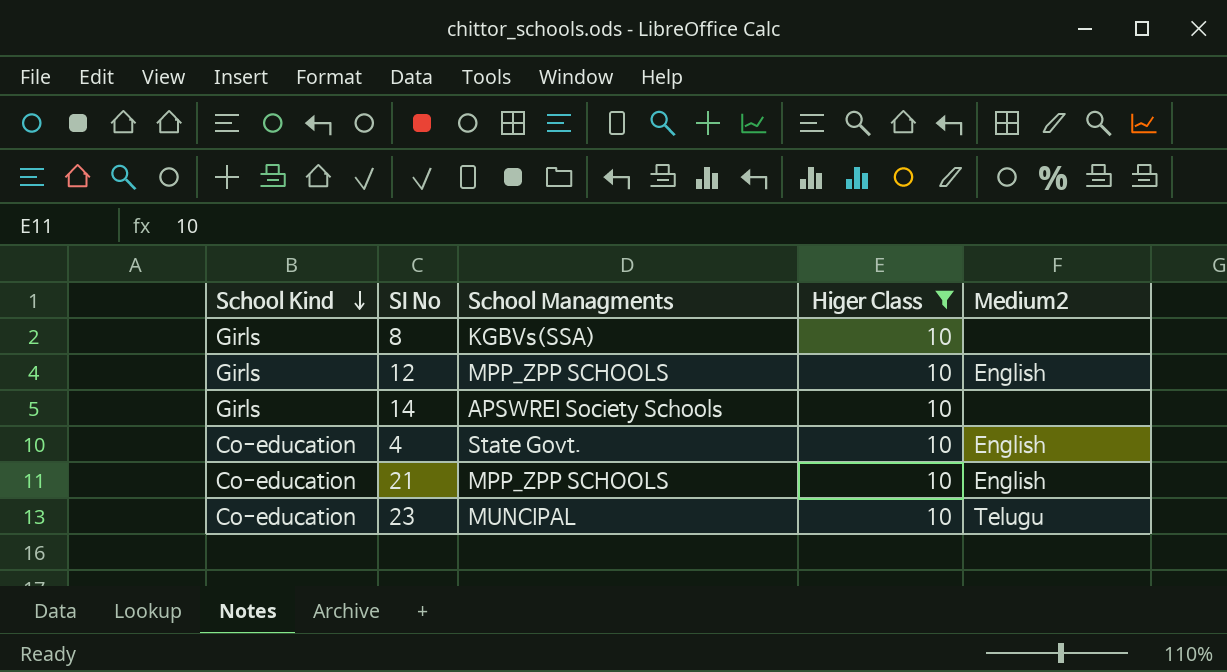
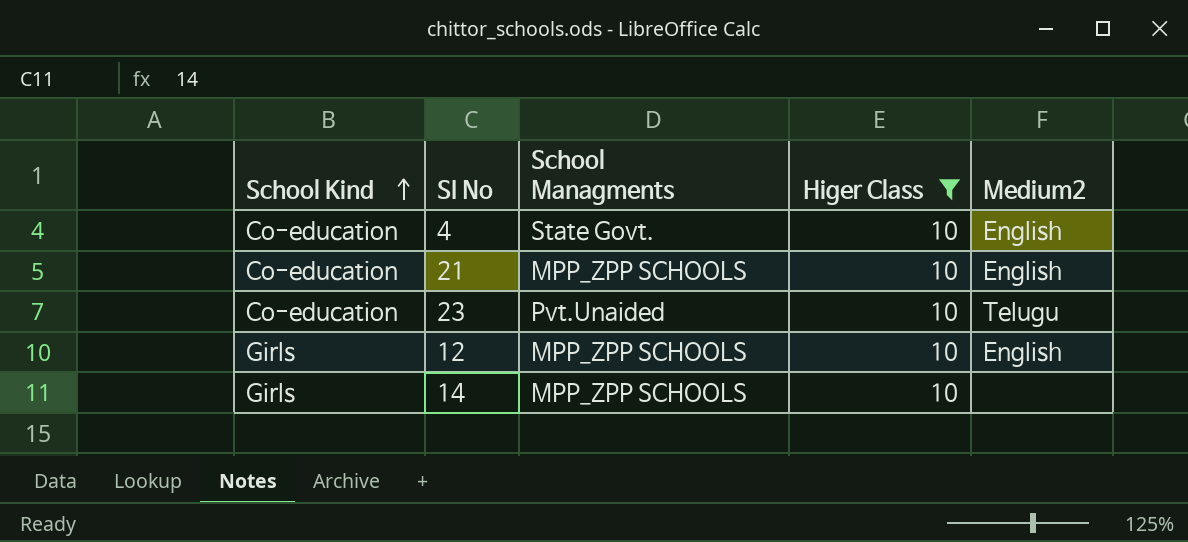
row order: School Kind descending -> School Kind ascending
row 8: Girls | KGBVs(SSA) | 10 | none -> none
23 | School Managments: MUNCIPAL -> Pvt.Unaided
14 | School Managments: APSWREI Society Schools -> MPP_ZPP SCHOOLS

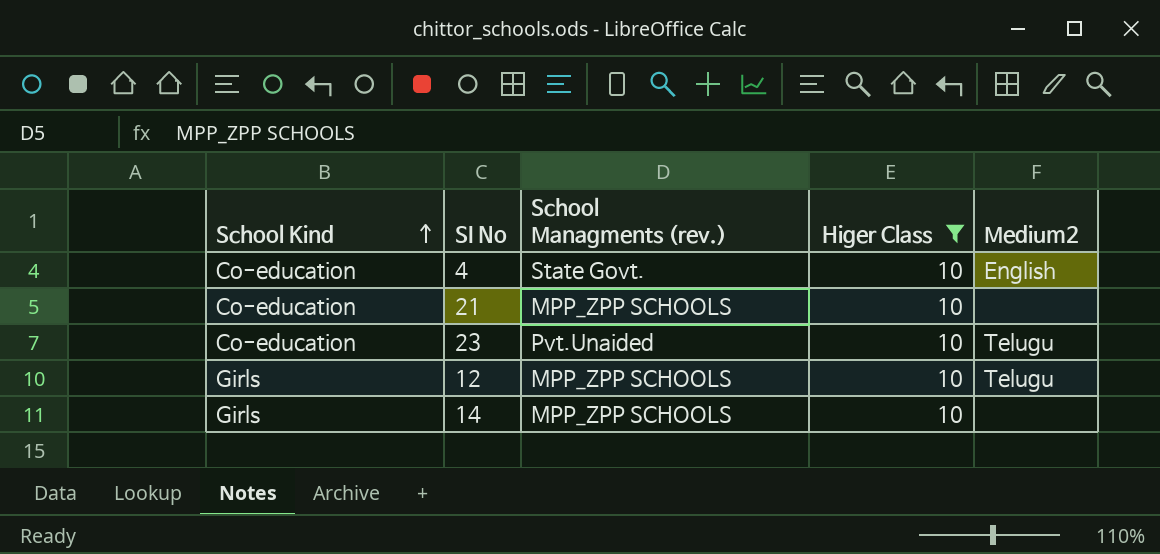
column name: School Managments -> School Managments (rev.)
21 | Medium2: English -> none
12 | Medium2: English -> Telugu

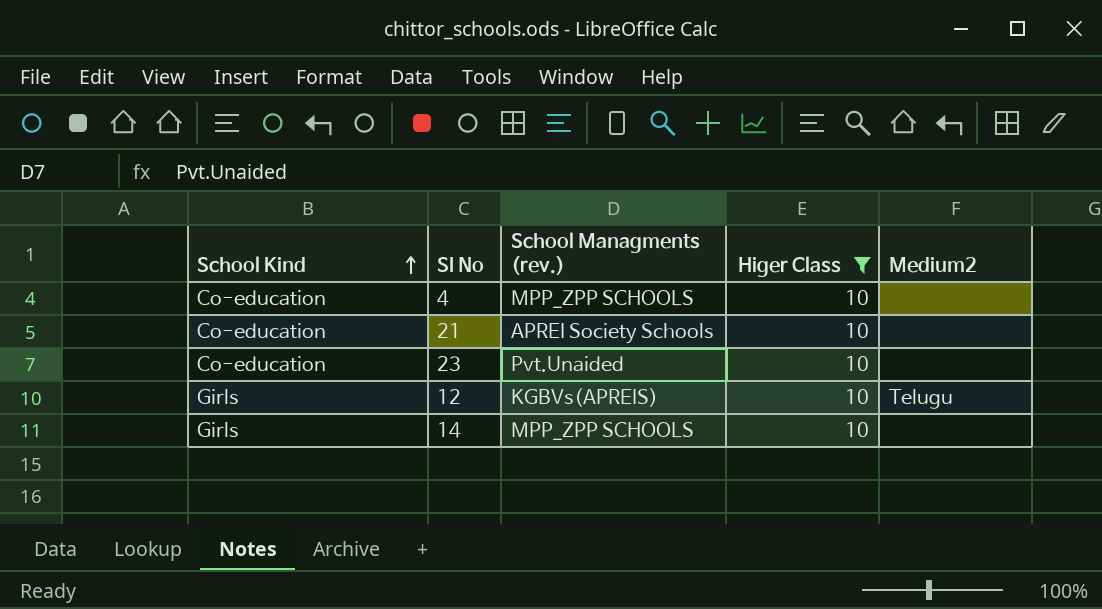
4 | School Managments (rev.): State Govt. -> MPP_ZPP SCHOOLS
4 | Medium2: English -> none
21 | School Managments (rev.): MPP_ZPP SCHOOLS -> APREI Society Schools
23 | Medium2: Telugu -> none
12 | School Managments (rev.): MPP_ZPP SCHOOLS -> KGBVs(APREIS)

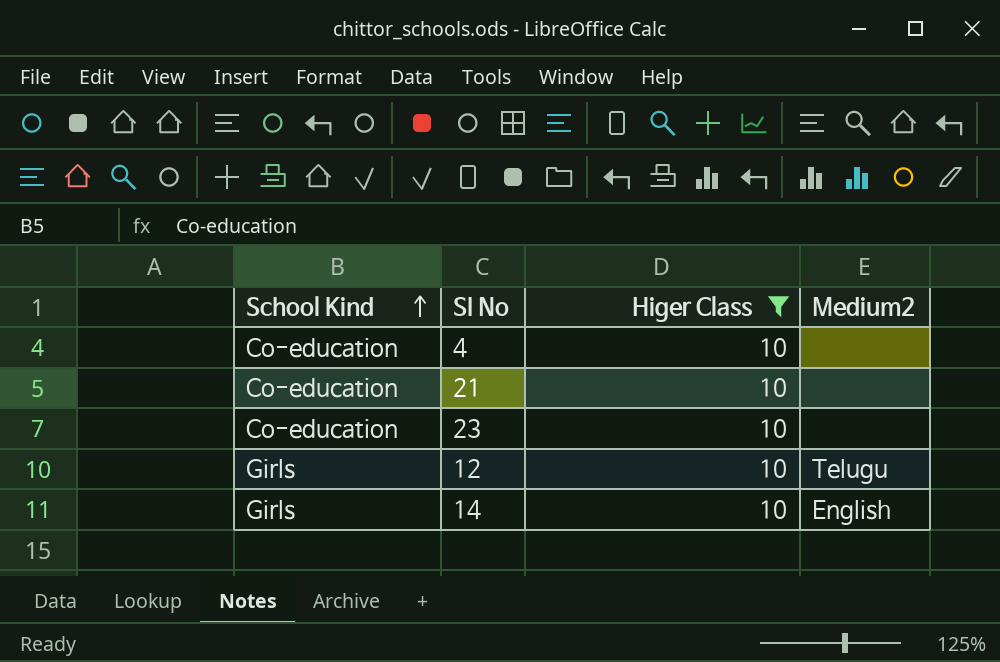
column School Managments (rev.) | position: 3 -> none
14 | Medium2: none -> English

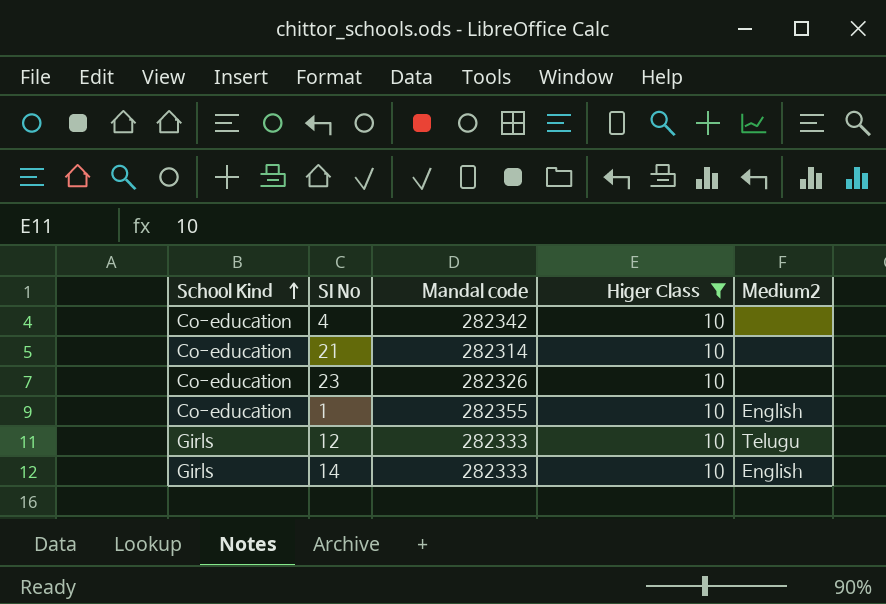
column Mandal code | position: none -> 3
row 1: none -> Co-education | 282355 | 10 | English

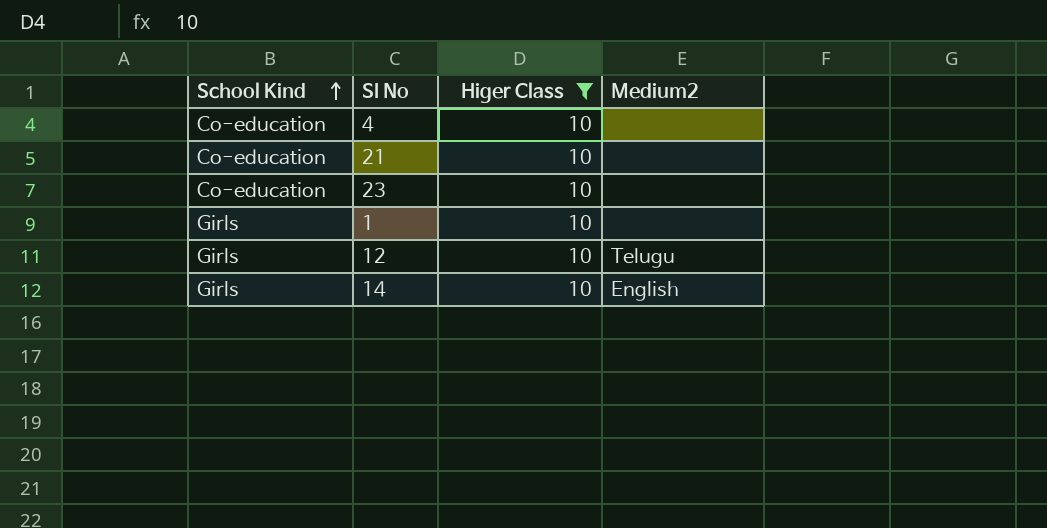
column Mandal code | position: 3 -> none
1 | School Kind: Co-education -> Girls
1 | Medium2: English -> none

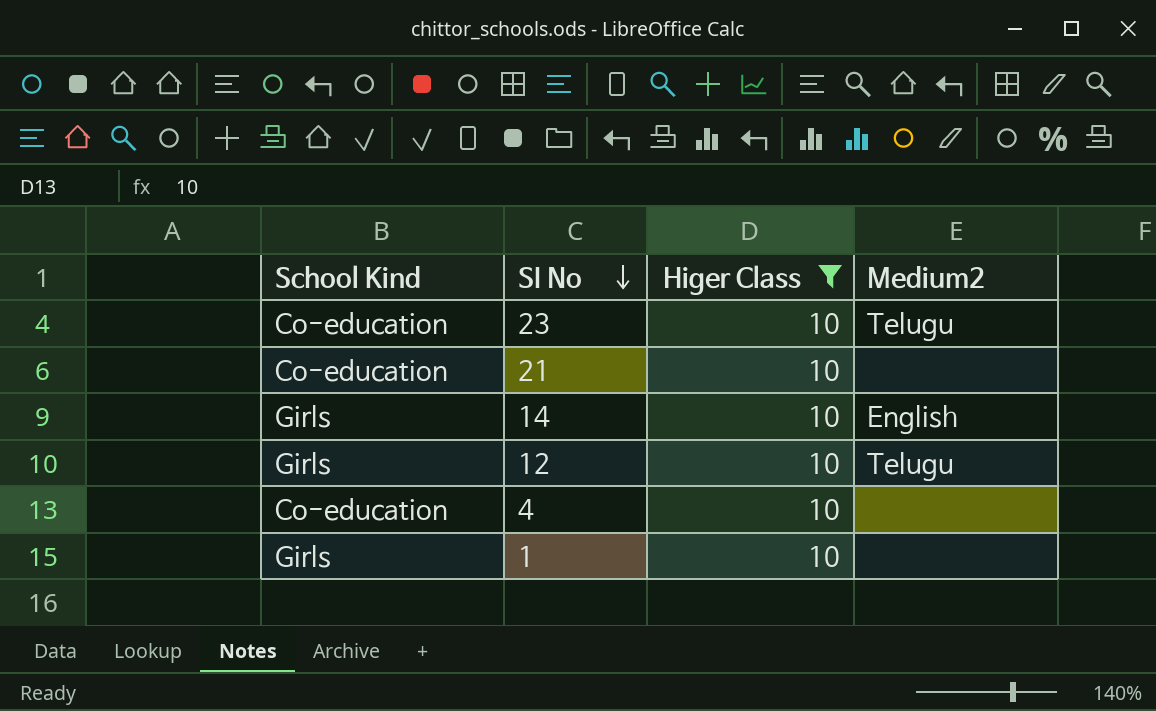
row order: School Kind ascending -> SI No descending
23 | Medium2: none -> Telugu

